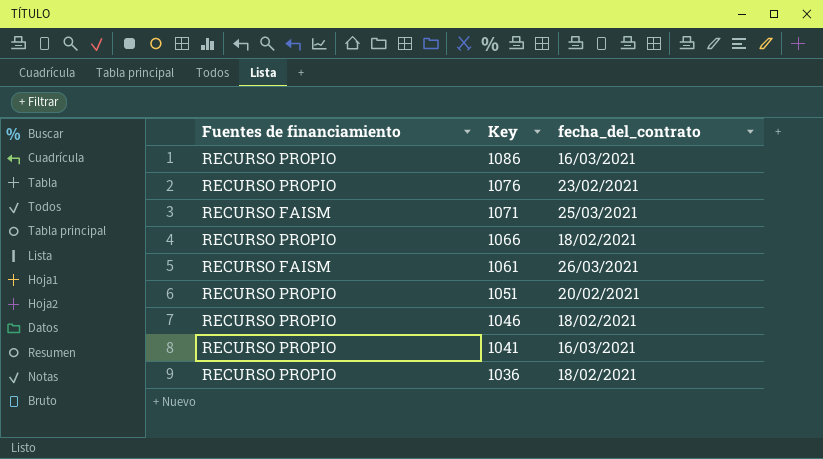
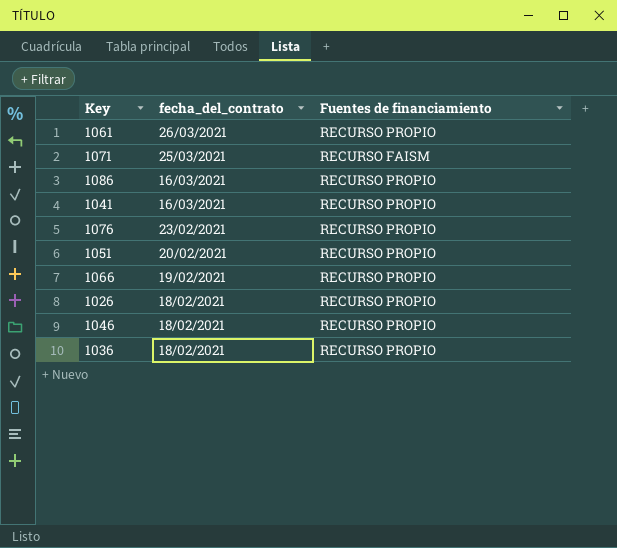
row order: Key descending -> fecha_del_contrato descending
column Fuentes de financiamiento | position: 1 -> 3
1061 | Fuentes de financiamiento: RECURSO FAISM -> RECURSO PROPIO
1066 | fecha_del_contrato: 18/02/2021 -> 19/02/2021
row 1026: none -> 18/02/2021 | RECURSO PROPIO

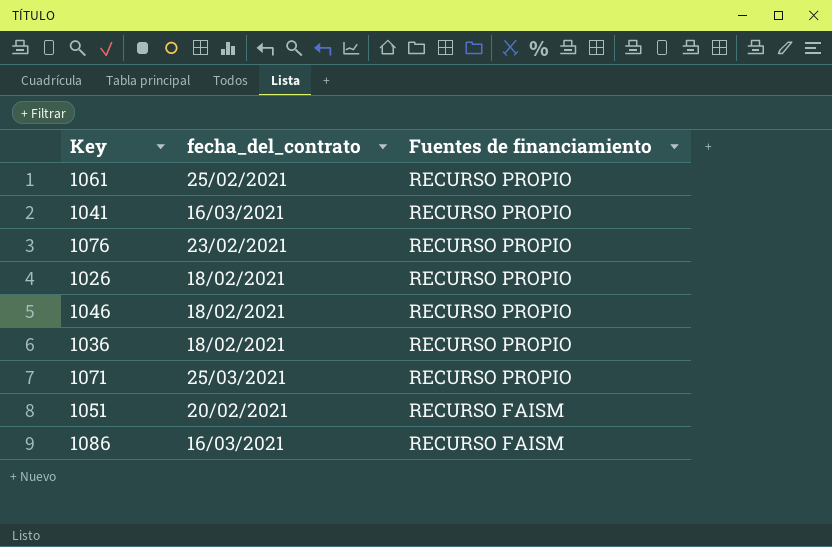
row order: fecha_del_contrato descending -> Fuentes de financiamiento descending
row 1066: 19/02/2021 | RECURSO PROPIO -> none
1061 | fecha_del_contrato: 26/03/2021 -> 25/02/2021
1071 | Fuentes de financiamiento: RECURSO FAISM -> RECURSO PROPIO
1051 | Fuentes de financiamiento: RECURSO PROPIO -> RECURSO FAISM
1086 | Fuentes de financiamiento: RECURSO PROPIO -> RECURSO FAISM

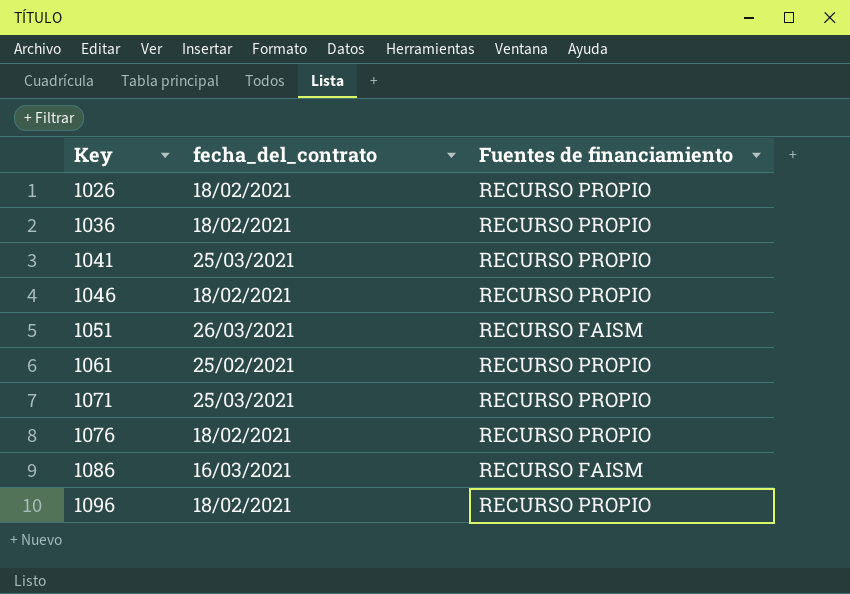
row order: Fuentes de financiamiento descending -> Key ascending
1041 | fecha_del_contrato: 16/03/2021 -> 25/03/2021
1051 | fecha_del_contrato: 20/02/2021 -> 26/03/2021
1076 | fecha_del_contrato: 23/02/2021 -> 18/02/2021
row 1096: none -> 18/02/2021 | RECURSO PROPIO

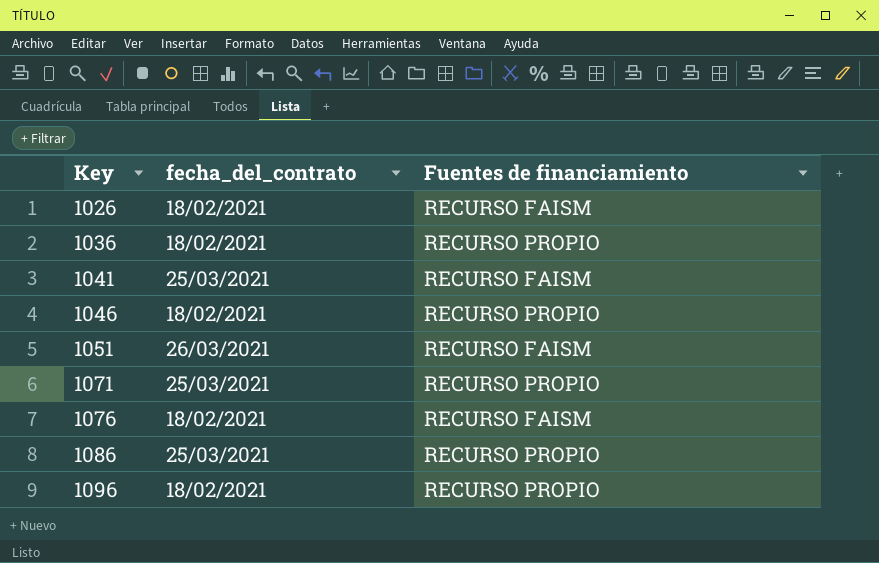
row 1061: 25/02/2021 | RECURSO PROPIO -> none
1026 | Fuentes de financiamiento: RECURSO PROPIO -> RECURSO FAISM
1041 | Fuentes de financiamiento: RECURSO PROPIO -> RECURSO FAISM
1076 | Fuentes de financiamiento: RECURSO PROPIO -> RECURSO FAISM
1086 | fecha_del_contrato: 16/03/2021 -> 25/03/2021
1086 | Fuentes de financiamiento: RECURSO FAISM -> RECURSO PROPIO

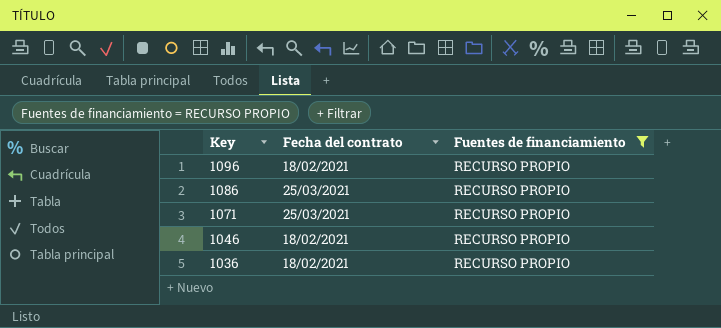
filter: none -> Fuentes de financiamiento = RECURSO PROPIO
row order: Key ascending -> Key descending
column name: fecha_del_contrato -> Fecha del contrato

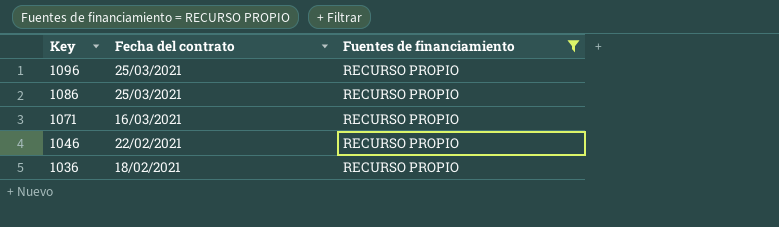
1096 | Fecha del contrato: 18/02/2021 -> 25/03/2021
1071 | Fecha del contrato: 25/03/2021 -> 16/03/2021
1046 | Fecha del contrato: 18/02/2021 -> 22/02/2021

